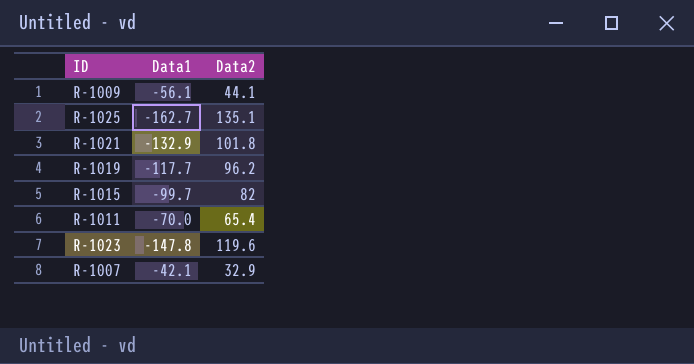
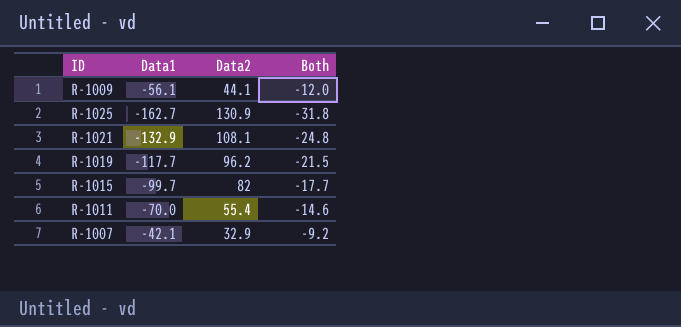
column Both | formula: none -> [Data1] + [Data2]
row R-1023: -147.8 | 119.6 -> none
R-1025 | Data2: 135.1 -> 130.9
R-1021 | Data2: 101.8 -> 108.1
R-1011 | Data2: 65.4 -> 55.4

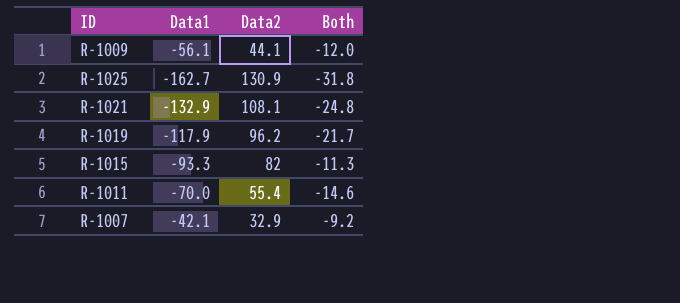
R-1019 | Data1: -117.7 -> -117.9
R-1019 | Both: -21.5 -> -21.7
R-1015 | Data1: -99.7 -> -93.3
R-1015 | Both: -17.7 -> -11.3

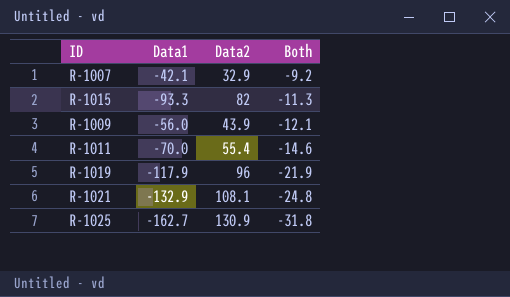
row order: none -> Both descending
R-1009 | Data1: -56.1 -> -56.0
R-1009 | Data2: 44.1 -> 43.9
R-1009 | Both: -12.0 -> -12.1
R-1019 | Data2: 96.2 -> 96
R-1019 | Both: -21.7 -> -21.9

